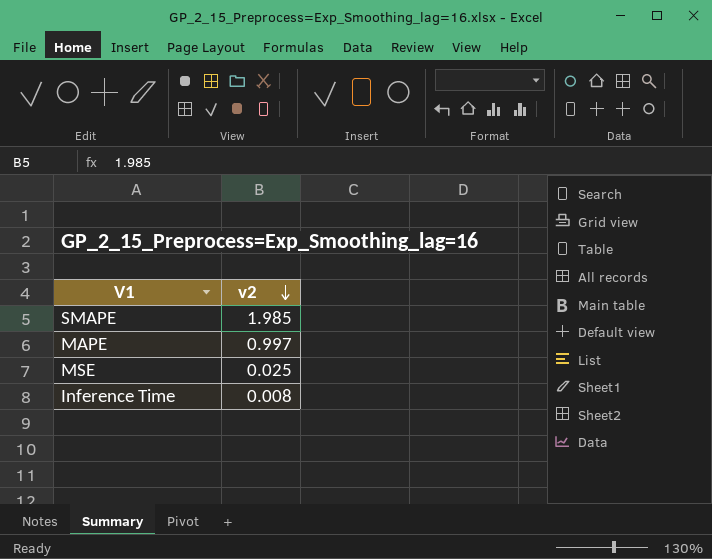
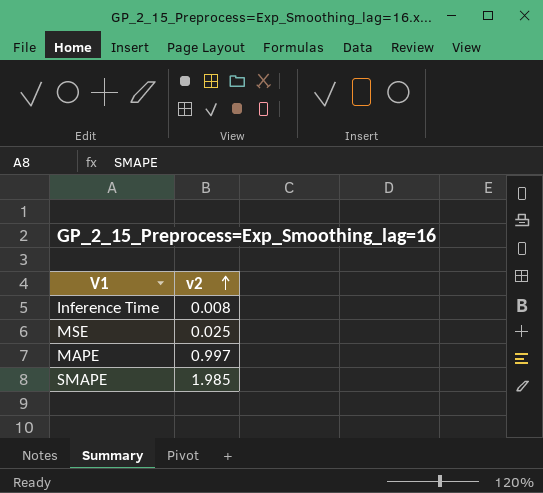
row order: v2 descending -> v2 ascending

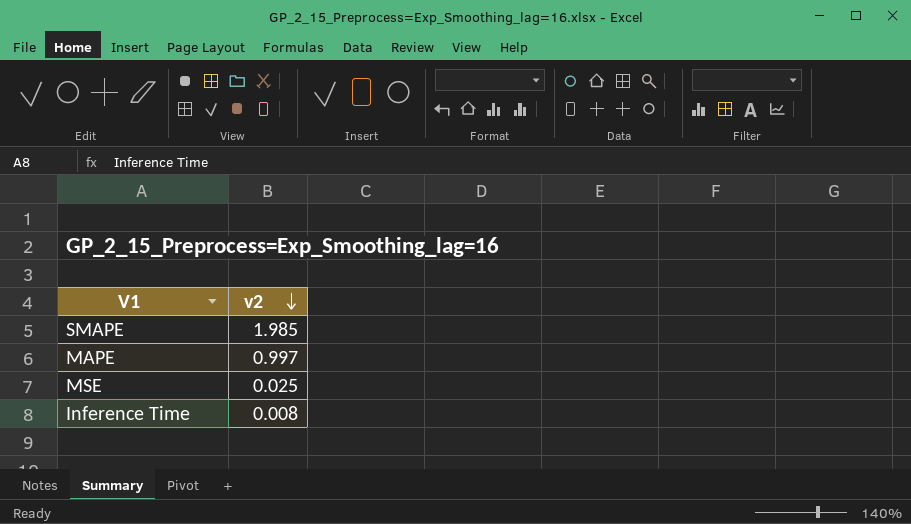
row order: v2 ascending -> v2 descending

